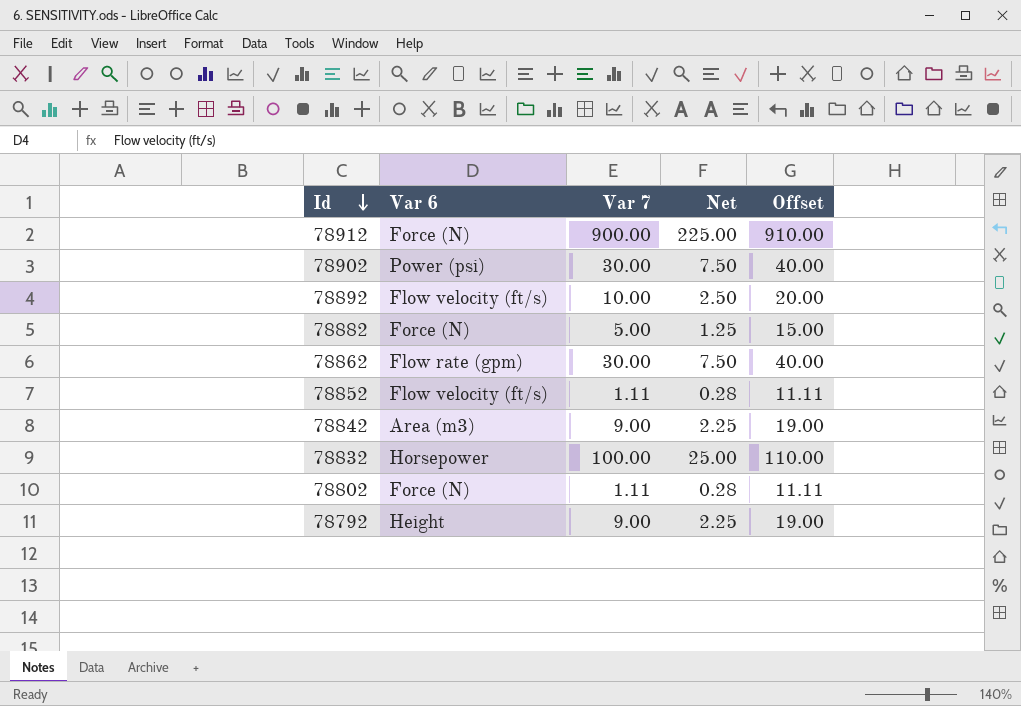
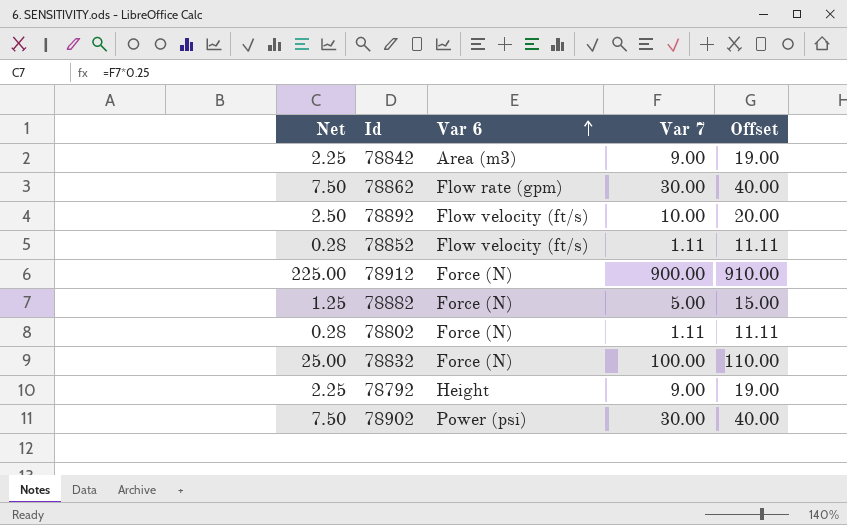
row order: Id descending -> Var 6 ascending
column Net | position: 4 -> 1
78832 | Var 6: Horsepower -> Force (N)

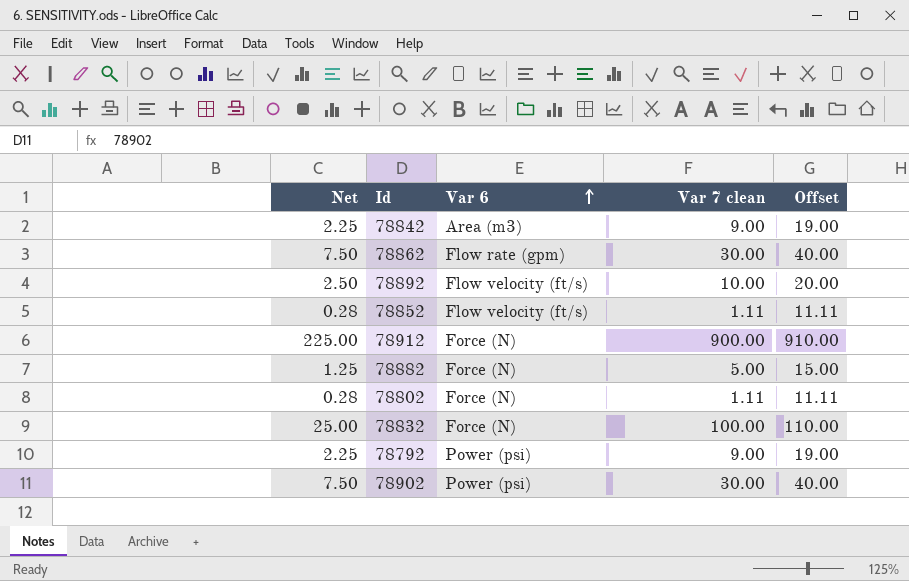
column name: Var 7 -> Var 7 clean
78792 | Var 6: Height -> Power (psi)

